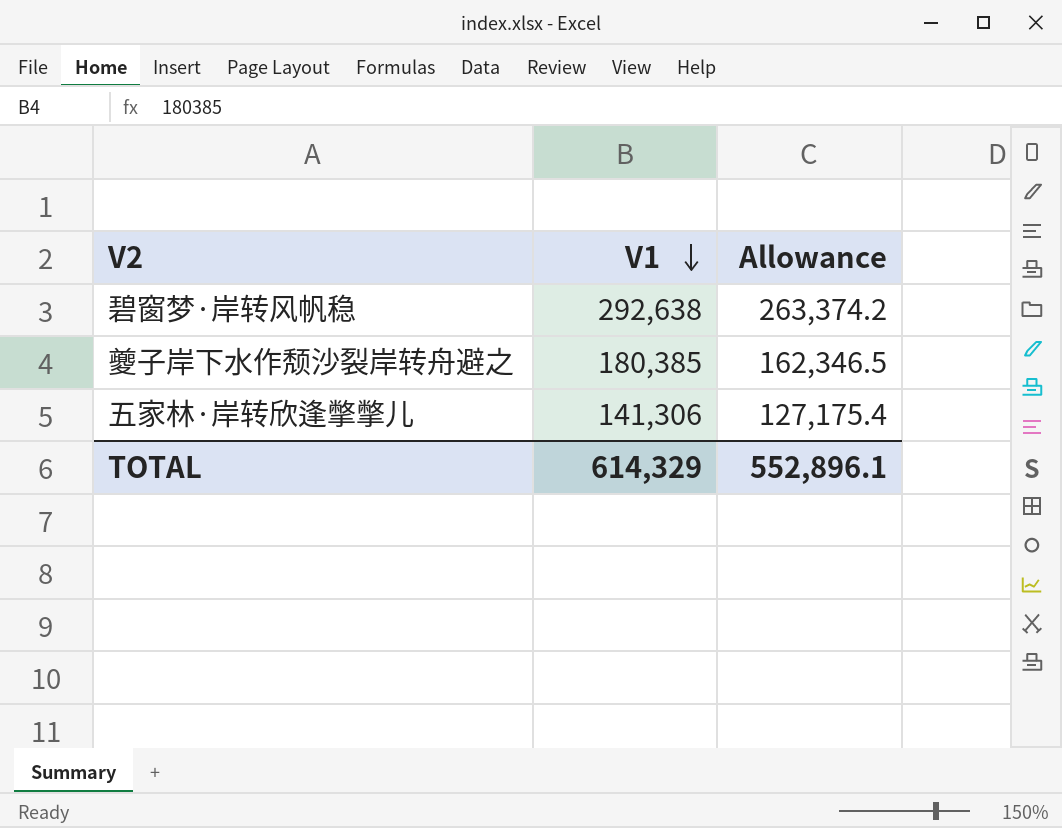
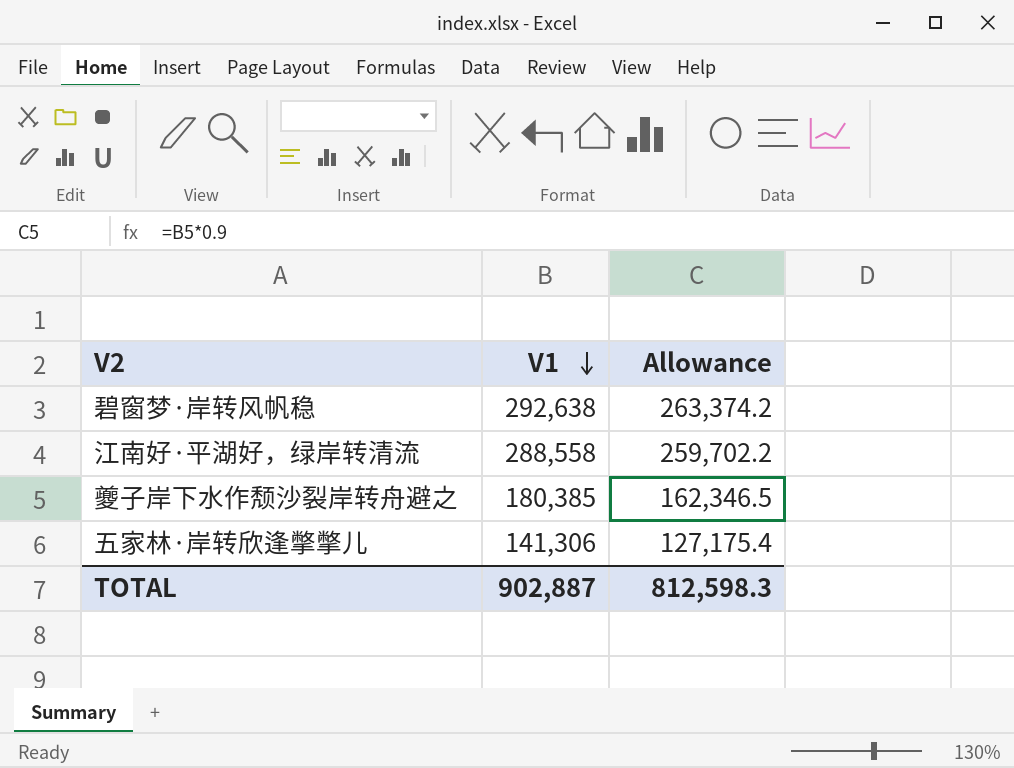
row 江南好·平湖好，绿岸转清流: none -> 288,558 | 259,702.2
TOTAL | V1: 614,329 -> 902,887
TOTAL | Allowance: 552,896.1 -> 812,598.3

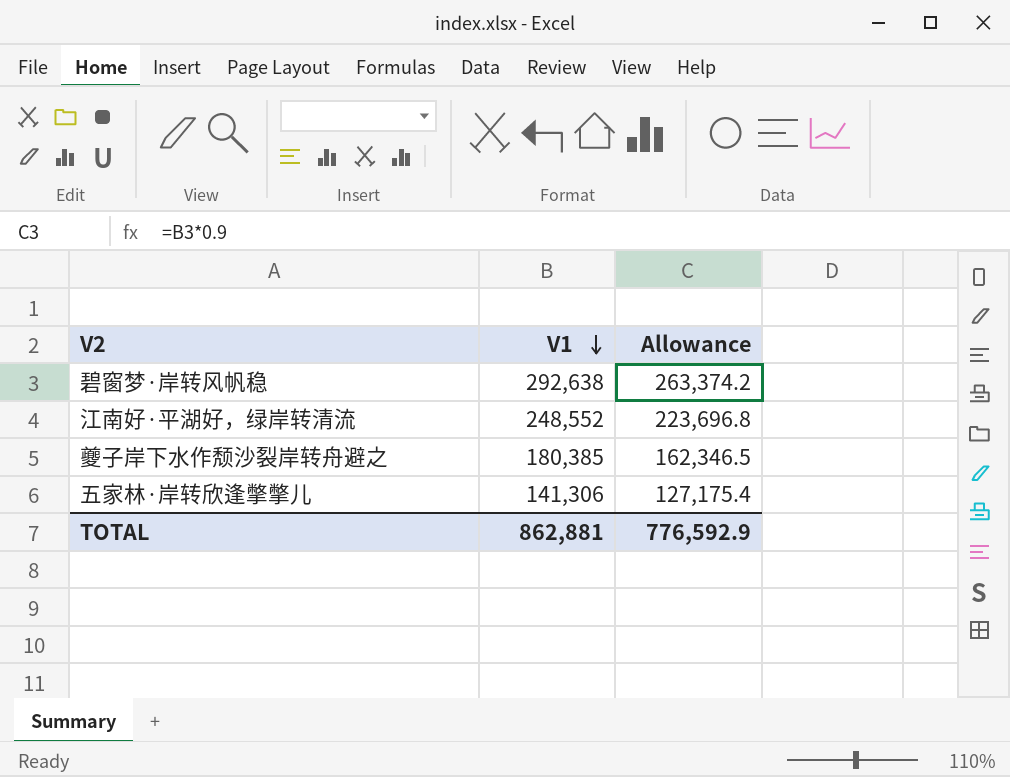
江南好·平湖好，绿岸转清流 | V1: 288,558 -> 248,552
江南好·平湖好，绿岸转清流 | Allowance: 259,702.2 -> 223,696.8
TOTAL | V1: 902,887 -> 862,881
TOTAL | Allowance: 812,598.3 -> 776,592.9

